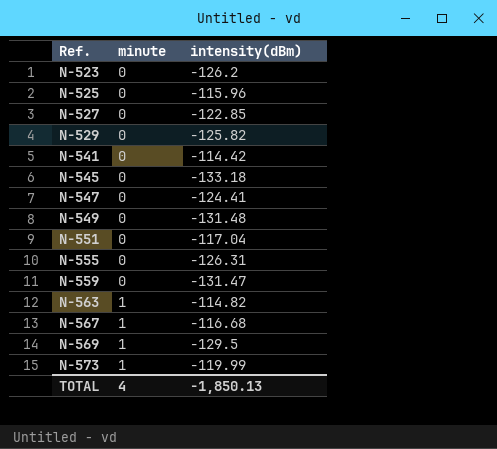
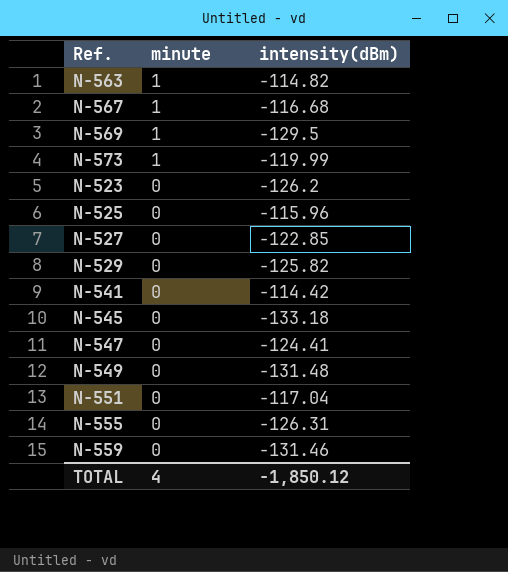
row order: Ref. ascending -> minute descending
N-559 | intensity(dBm): -131.47 -> -131.46
TOTAL | intensity(dBm): -1,850.13 -> -1,850.12

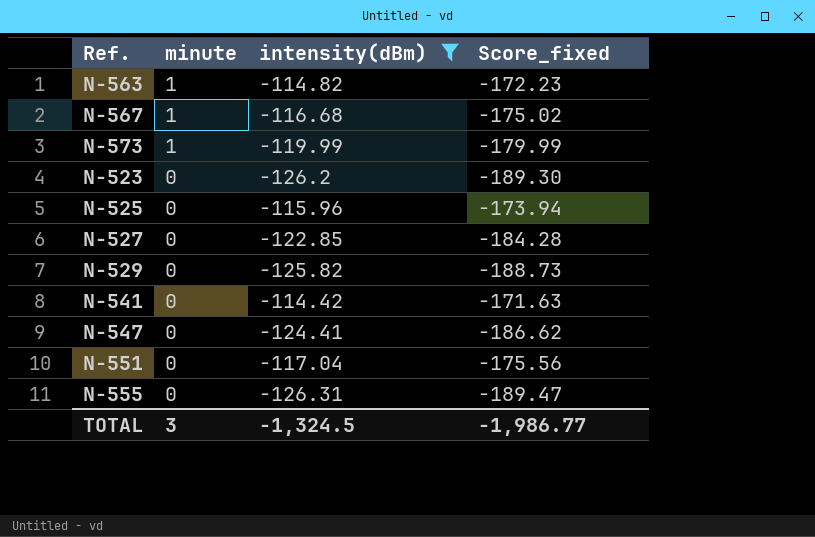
filter: none -> intensity(dBm) >= -126.31
column Score_fixed | formula: none -> [intensity(dBm)] * 1.5
TOTAL | minute: 4 -> 3
TOTAL | intensity(dBm): -1,850.12 -> -1,324.5

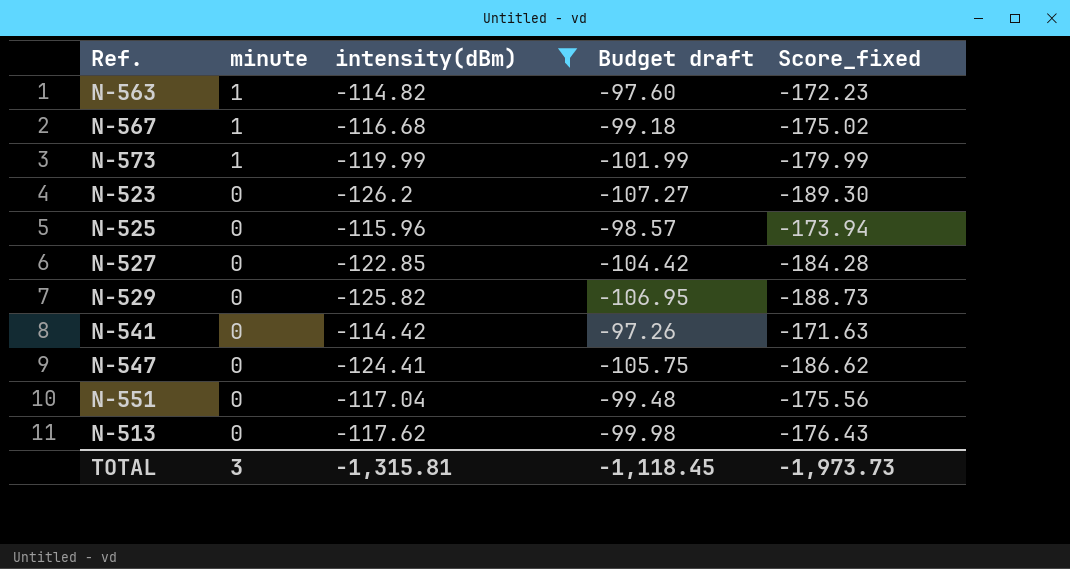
column Budget draft | formula: none -> [intensity(dBm)] * 0.85
row N-555: 0 | -126.31 | -189.47 -> none
row N-513: none -> 0 | -117.62 | -99.98 | -176.43
TOTAL | intensity(dBm): -1,324.5 -> -1,315.81
TOTAL | Score_fixed: -1,986.77 -> -1,973.73

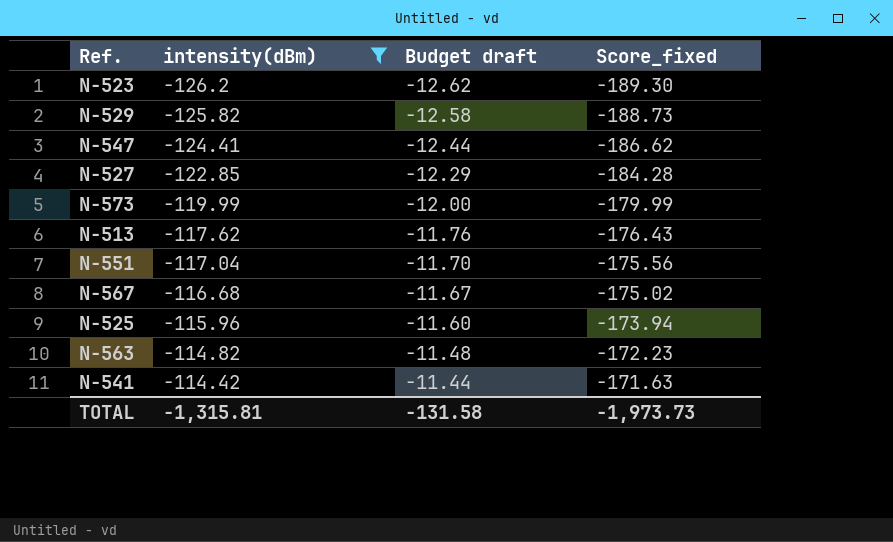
row order: minute descending -> intensity(dBm) ascending
column minute | position: 2 -> none
column Budget draft | formula: [intensity(dBm)] * 0.85 -> [intensity(dBm)] * 0.1
TOTAL | Budget draft: -1,118.45 -> -131.58

